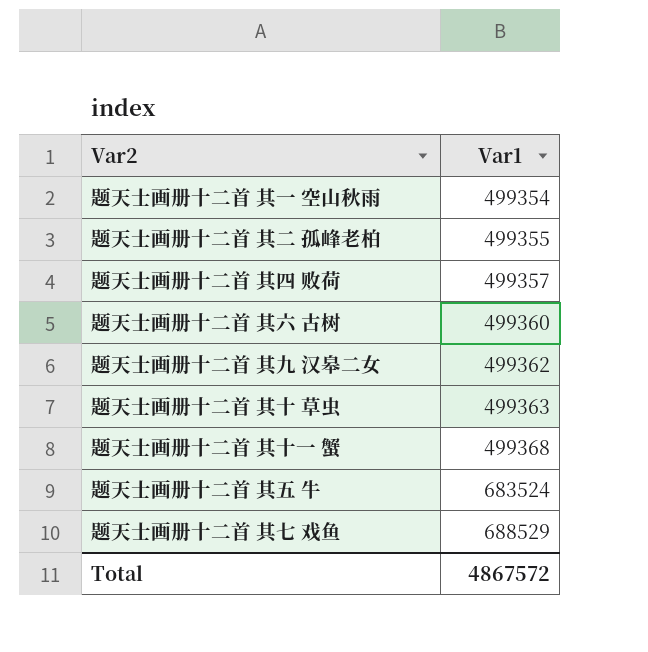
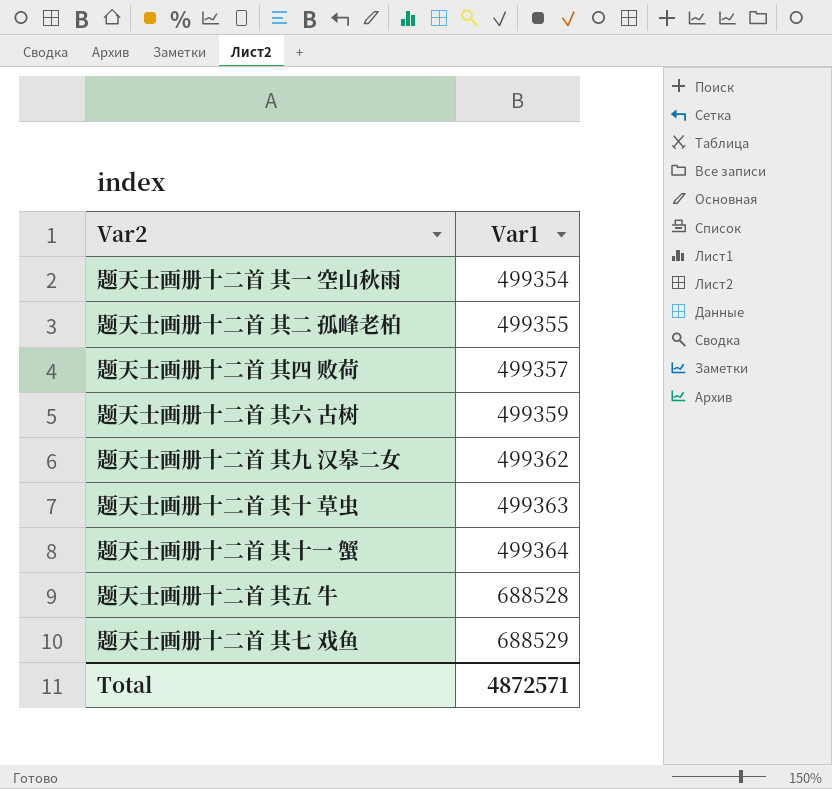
题天士画册十二首 其六 古树 | Var1: 499360 -> 499359
题天士画册十二首 其十一 蟹 | Var1: 499368 -> 499364
题天士画册十二首 其五 牛 | Var1: 683524 -> 688528
Total | Var1: 4867572 -> 4872571

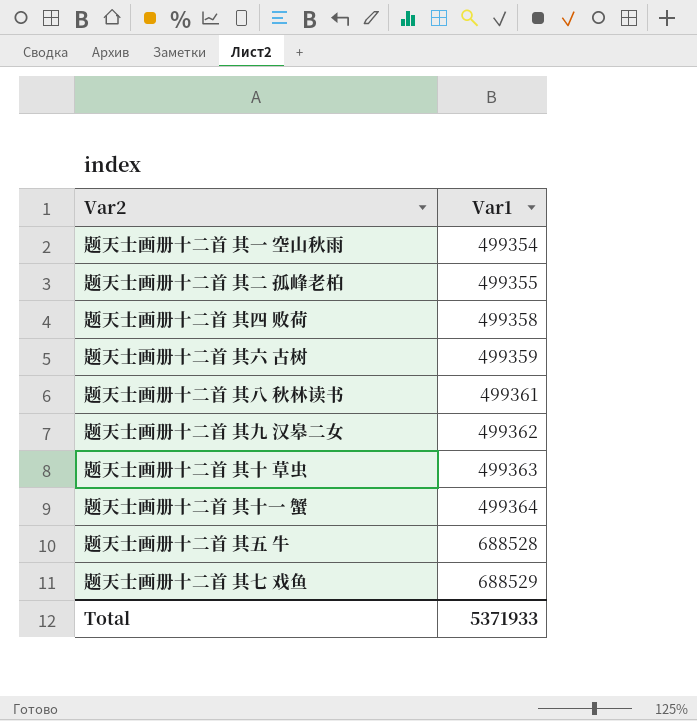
题天士画册十二首 其四 败荷 | Var1: 499357 -> 499358
row 题天士画册十二首 其八 秋林读书: none -> 499361
Total | Var1: 4872571 -> 5371933

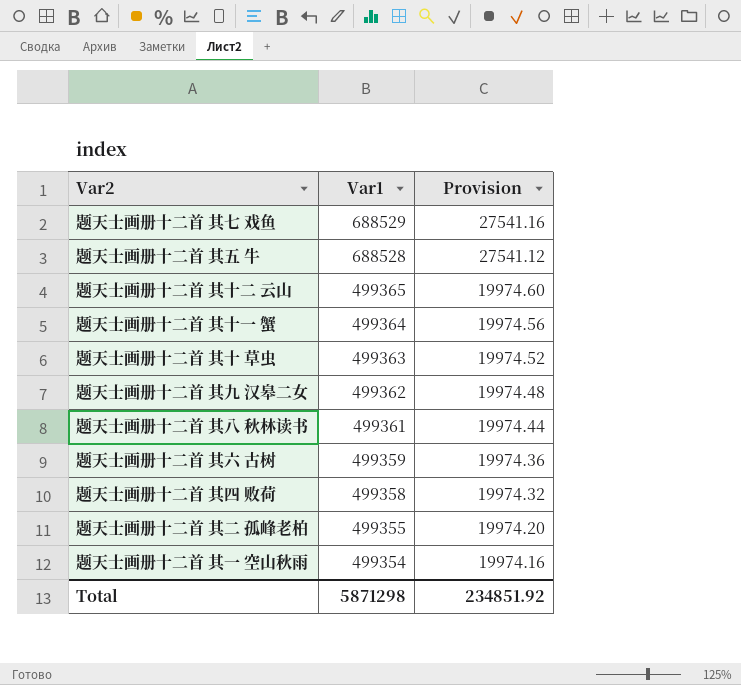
row order: Var1 ascending -> Var1 descending
column Provision | formula: none -> [Var1] * 0.04
row 题天士画册十二首 其十二 云山: none -> 499365 | 19974.60
Total | Var1: 5371933 -> 5871298

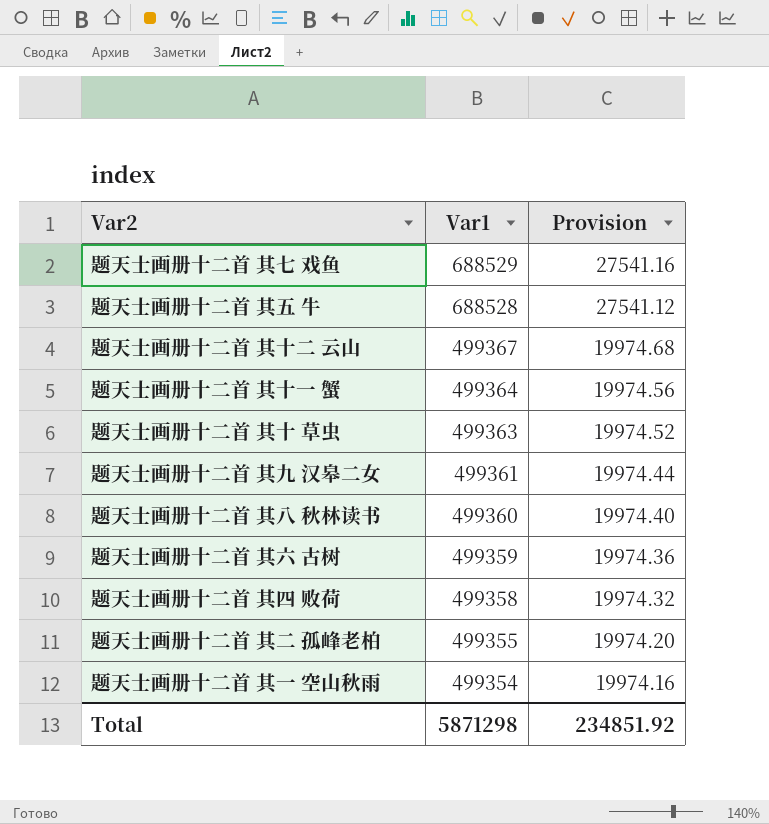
题天士画册十二首 其十二 云山 | Var1: 499365 -> 499367
题天士画册十二首 其十二 云山 | Provision: 19974.60 -> 19974.68
题天士画册十二首 其九 汉皋二女 | Var1: 499362 -> 499361
题天士画册十二首 其九 汉皋二女 | Provision: 19974.48 -> 19974.44
题天士画册十二首 其八 秋林读书 | Var1: 499361 -> 499360
题天士画册十二首 其八 秋林读书 | Provision: 19974.44 -> 19974.40

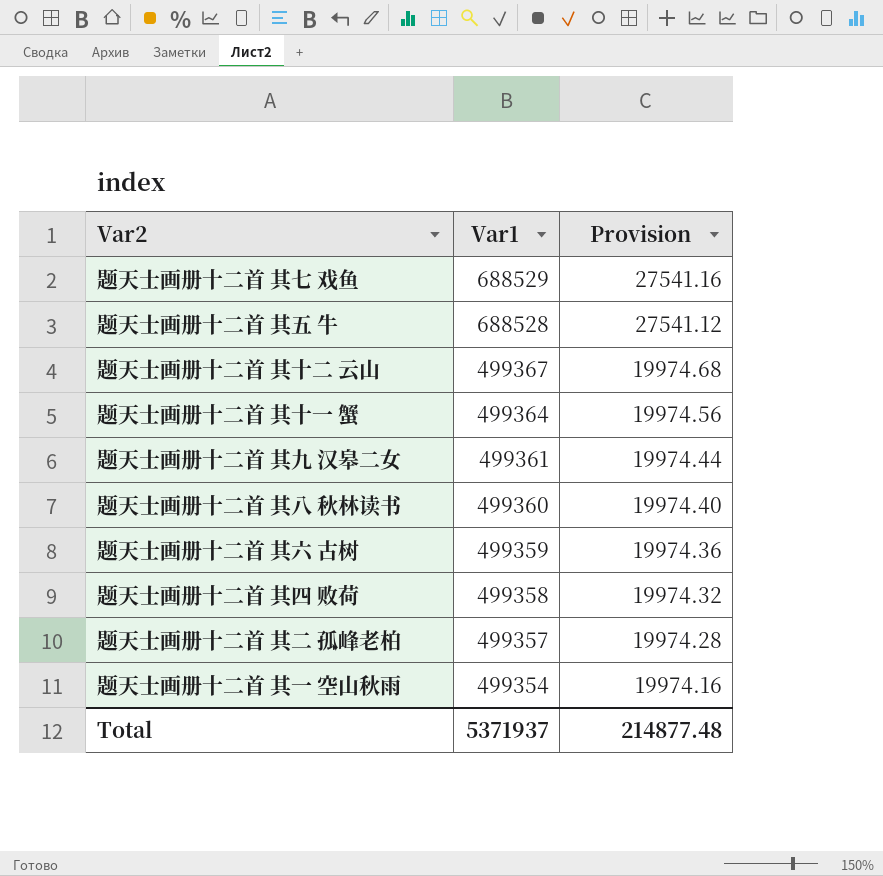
row 题天士画册十二首 其十 草虫: 499363 | 19974.52 -> none
题天士画册十二首 其二 孤峰老柏 | Var1: 499355 -> 499357
题天士画册十二首 其二 孤峰老柏 | Provision: 19974.20 -> 19974.28
Total | Var1: 5871298 -> 5371937
Total | Provision: 234851.92 -> 214877.48

